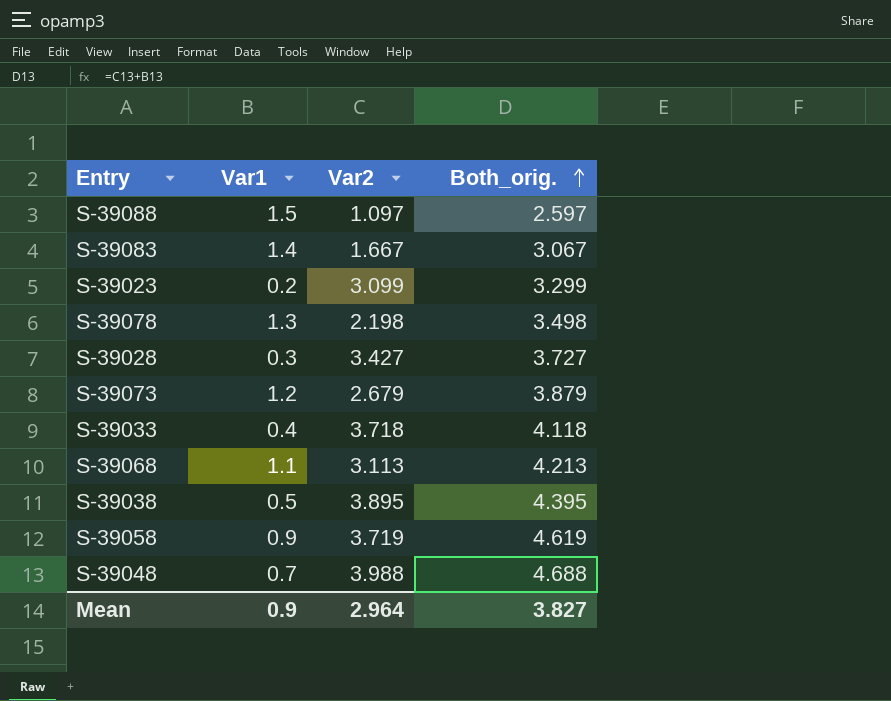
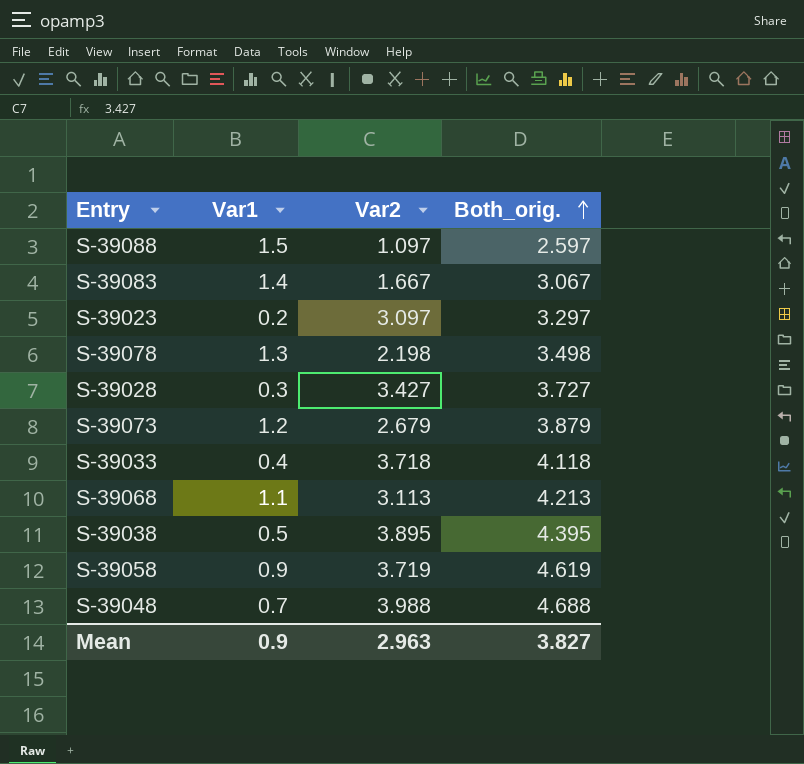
S-39023 | Var2: 3.099 -> 3.097
S-39023 | Both_orig.: 3.299 -> 3.297
Mean | Var2: 2.964 -> 2.963

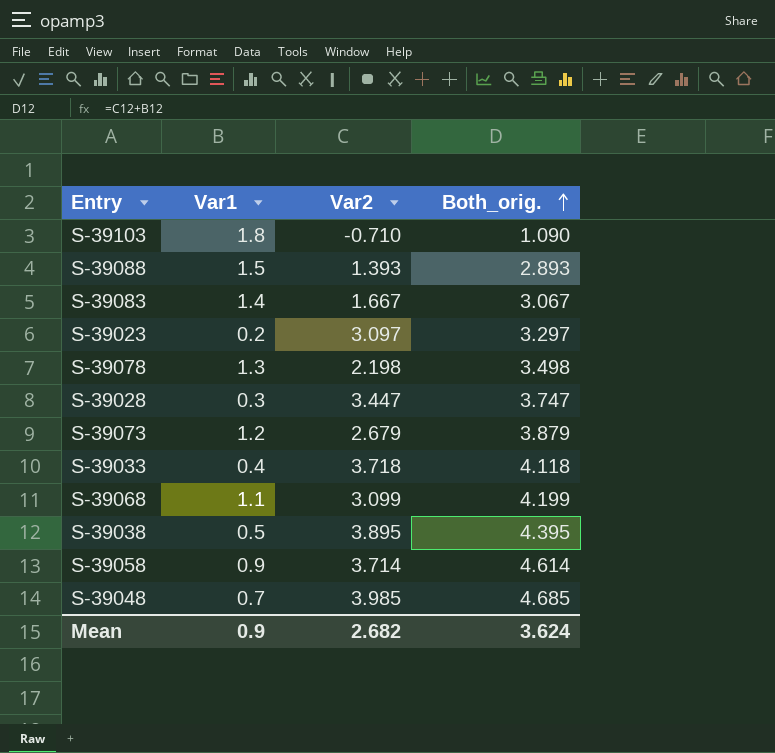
row S-39103: none -> 1.8 | -0.710 | 1.090
S-39088 | Var2: 1.097 -> 1.393
S-39088 | Both_orig.: 2.597 -> 2.893
S-39028 | Var2: 3.427 -> 3.447
S-39028 | Both_orig.: 3.727 -> 3.747
S-39068 | Var2: 3.113 -> 3.099
S-39068 | Both_orig.: 4.213 -> 4.199
S-39058 | Var2: 3.719 -> 3.714
S-39058 | Both_orig.: 4.619 -> 4.614
S-39048 | Var2: 3.988 -> 3.985
S-39048 | Both_orig.: 4.688 -> 4.685
Mean | Var2: 2.963 -> 2.682
Mean | Both_orig.: 3.827 -> 3.624

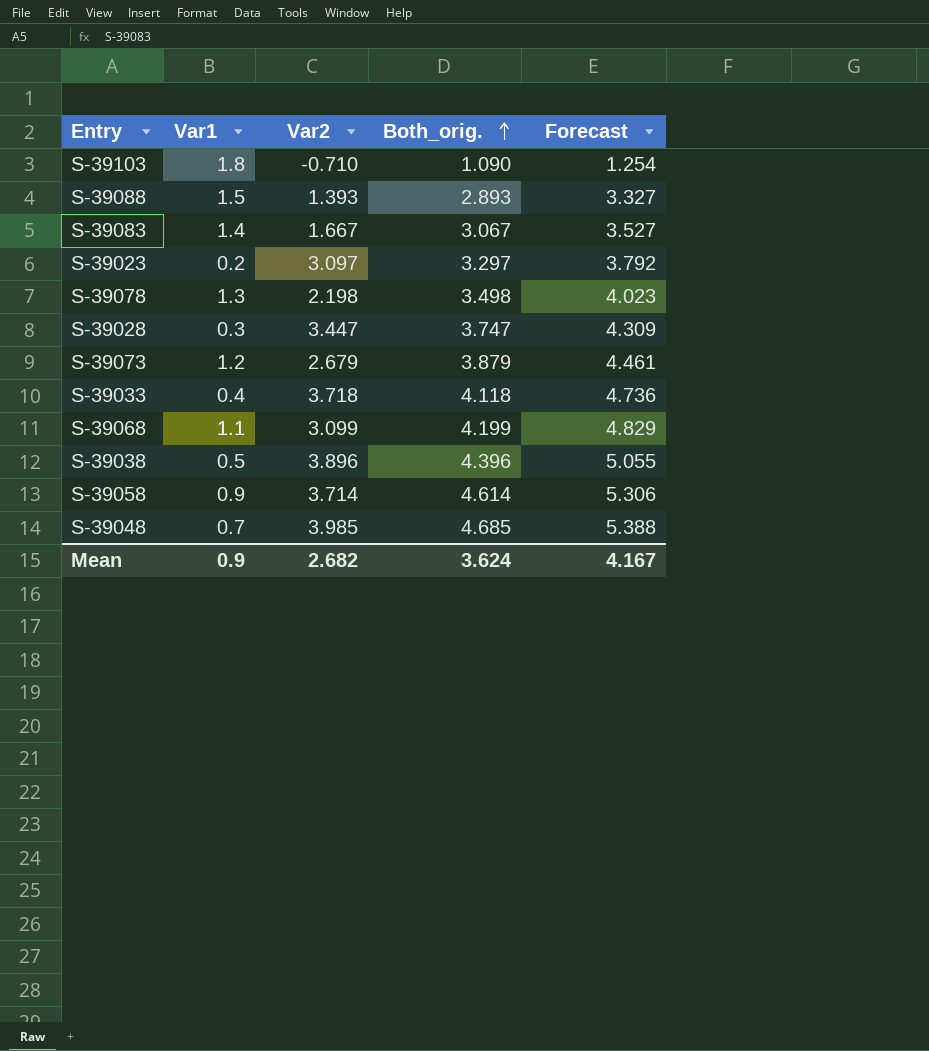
column Forecast | formula: none -> [Both_orig.] * 1.15
S-39038 | Var2: 3.895 -> 3.896
S-39038 | Both_orig.: 4.395 -> 4.396

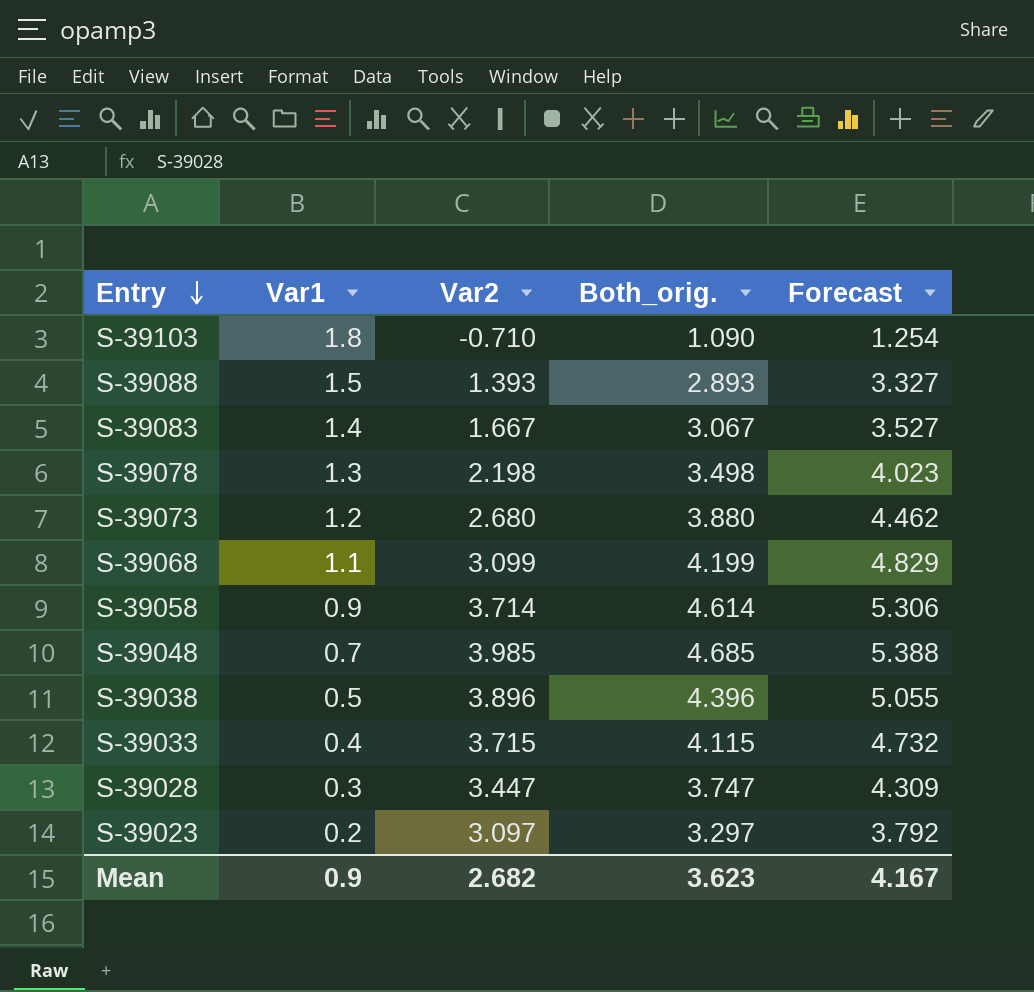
row order: Both_orig. ascending -> Entry descending
S-39073 | Var2: 2.679 -> 2.680
S-39073 | Both_orig.: 3.879 -> 3.880
S-39073 | Forecast: 4.461 -> 4.462
S-39033 | Var2: 3.718 -> 3.715
S-39033 | Both_orig.: 4.118 -> 4.115
S-39033 | Forecast: 4.736 -> 4.732
Mean | Both_orig.: 3.624 -> 3.623

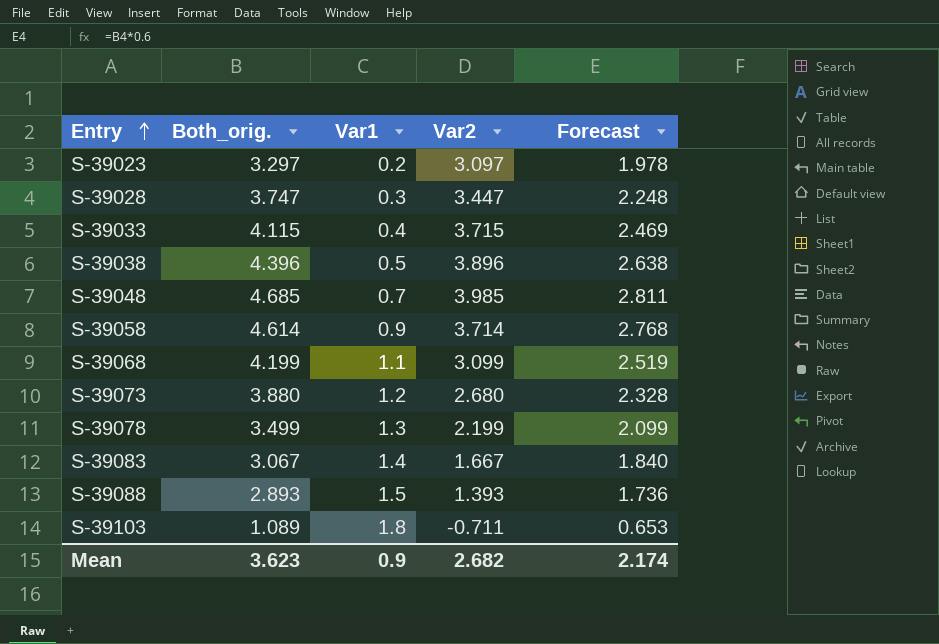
row order: Entry descending -> Entry ascending
column Both_orig. | position: 4 -> 2
column Forecast | formula: [Both_orig.] * 1.15 -> [Both_orig.] * 0.6
S-39078 | Both_orig.: 3.498 -> 3.499
S-39078 | Var2: 2.198 -> 2.199
S-39103 | Both_orig.: 1.090 -> 1.089
S-39103 | Var2: -0.710 -> -0.711
Mean | Forecast: 4.167 -> 2.174

